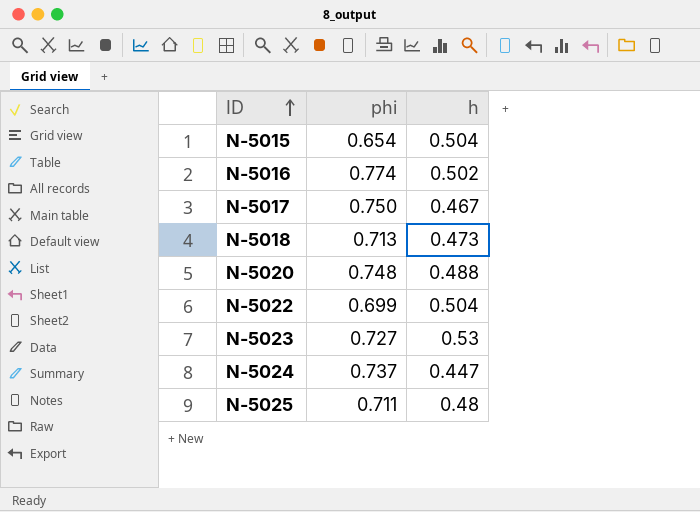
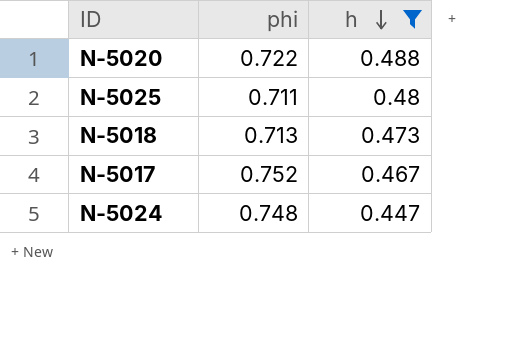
filter: none -> h <= 0.488
row order: ID ascending -> h descending
N-5020 | phi: 0.748 -> 0.722
N-5017 | phi: 0.750 -> 0.752
N-5024 | phi: 0.737 -> 0.748

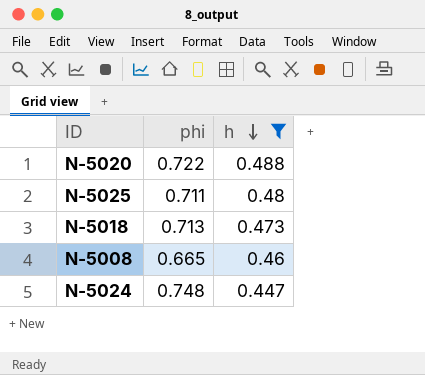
row N-5017: 0.752 | 0.467 -> none
row N-5008: none -> 0.665 | 0.46

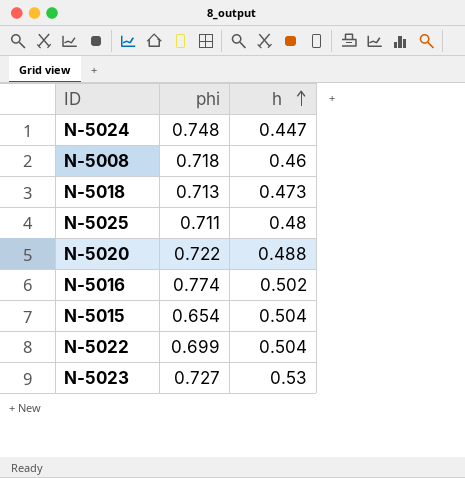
filter: h <= 0.488 -> none
row order: h descending -> h ascending
N-5008 | phi: 0.665 -> 0.718

